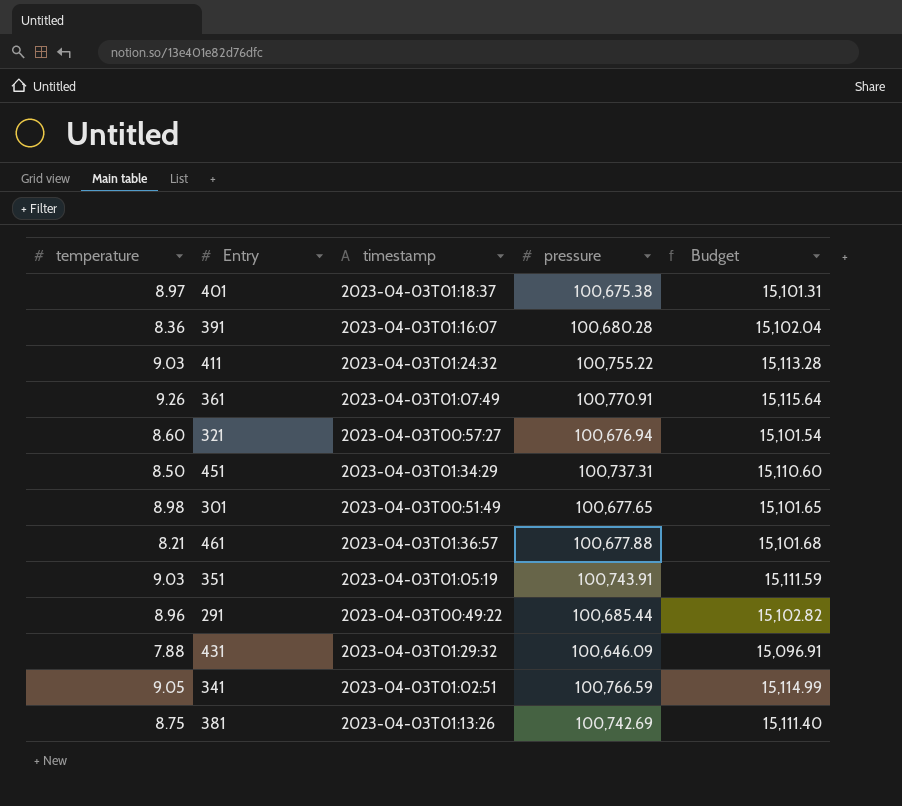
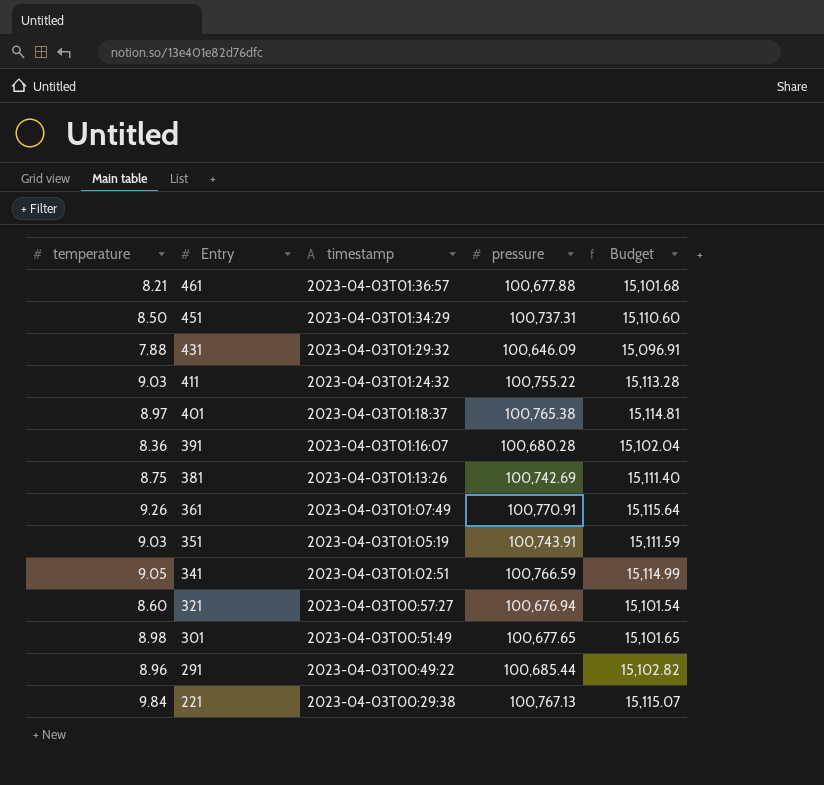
row order: none -> Entry descending
401 | pressure: 100,675.38 -> 100,765.38
401 | Budget: 15,101.31 -> 15,114.81
row 221: none -> 9.84 | 2023-04-03T00:29:38 | 100,767.13 | 15,115.07

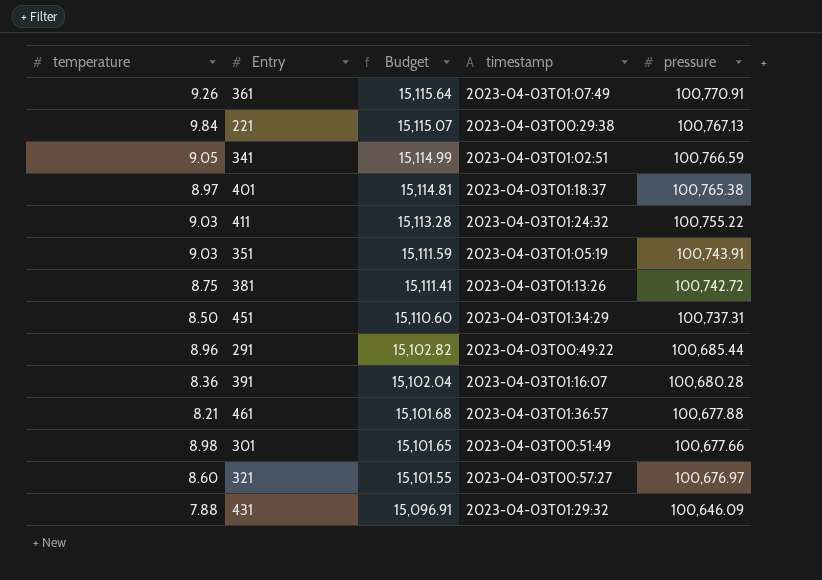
row order: Entry descending -> Budget descending
column Budget | position: 5 -> 3
381 | Budget: 15,111.40 -> 15,111.41
381 | pressure: 100,742.69 -> 100,742.72
301 | pressure: 100,677.65 -> 100,677.66
321 | Budget: 15,101.54 -> 15,101.55
321 | pressure: 100,676.94 -> 100,676.97

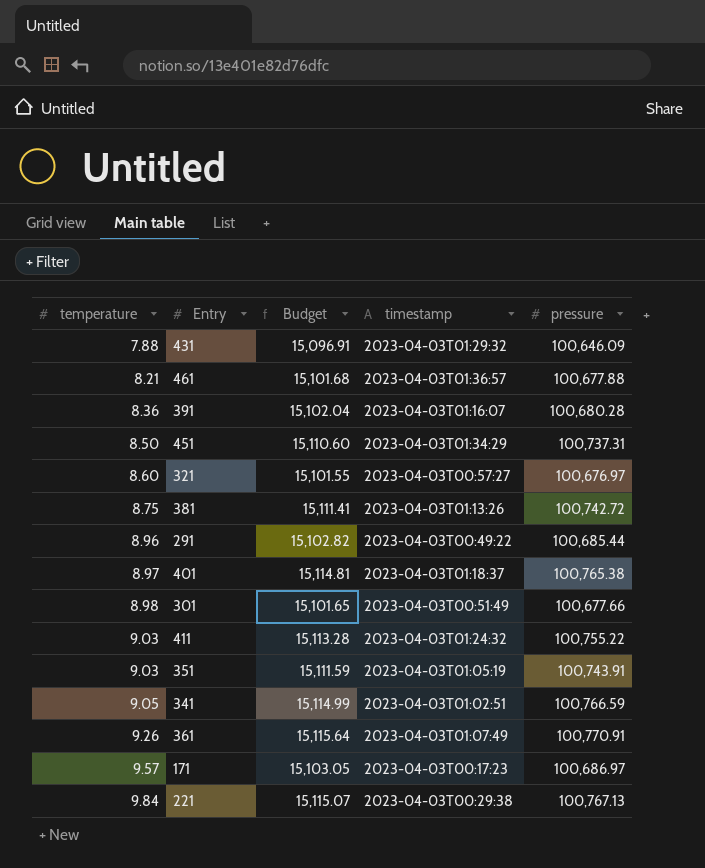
row order: Budget descending -> temperature ascending
row 171: none -> 9.57 | 15,103.05 | 2023-04-03T00:17:23 | 100,686.97

